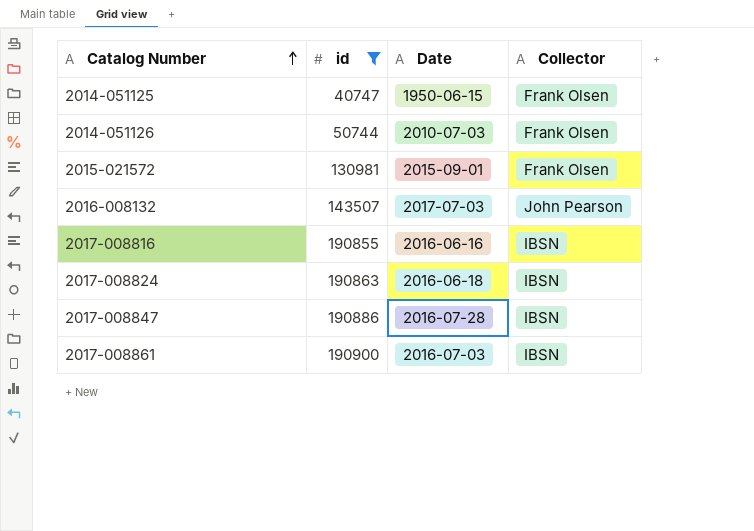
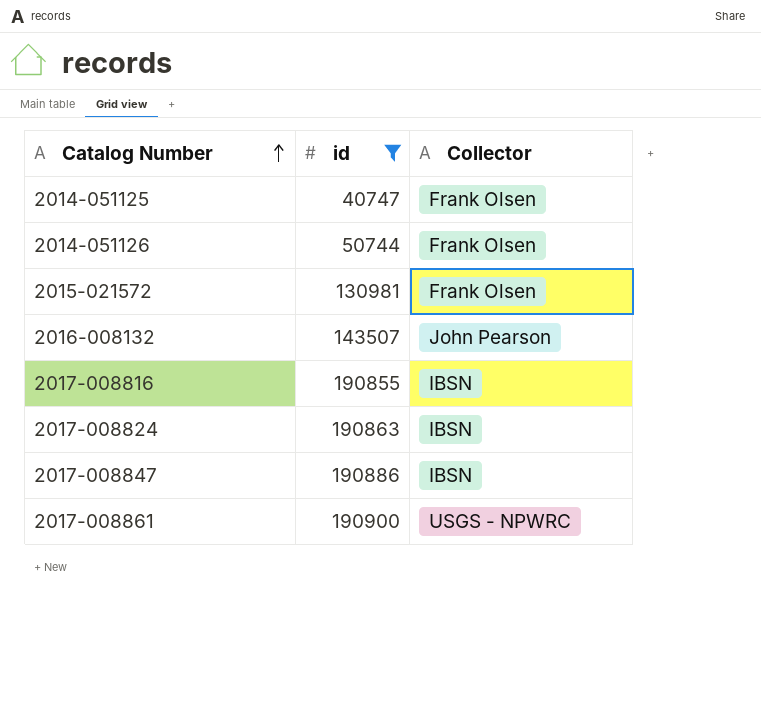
column Date | position: 3 -> none
2017-008861 | Collector: IBSN -> USGS - NPWRC

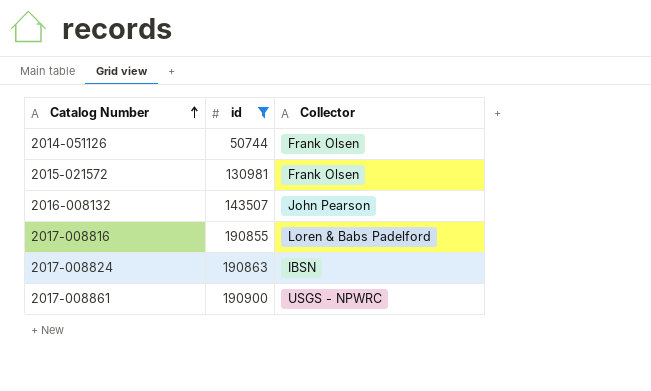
row 2014-051125: 40747 | Frank Olsen -> none
row 2017-008847: 190886 | IBSN -> none
2017-008816 | Collector: IBSN -> Loren & Babs Padelford

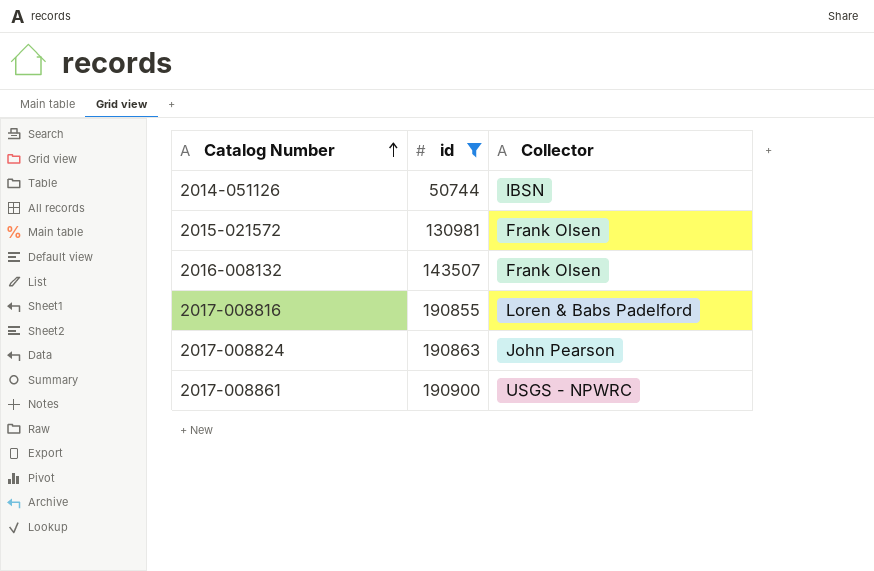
2014-051126 | Collector: Frank Olsen -> IBSN
2016-008132 | Collector: John Pearson -> Frank Olsen
2017-008824 | Collector: IBSN -> John Pearson

